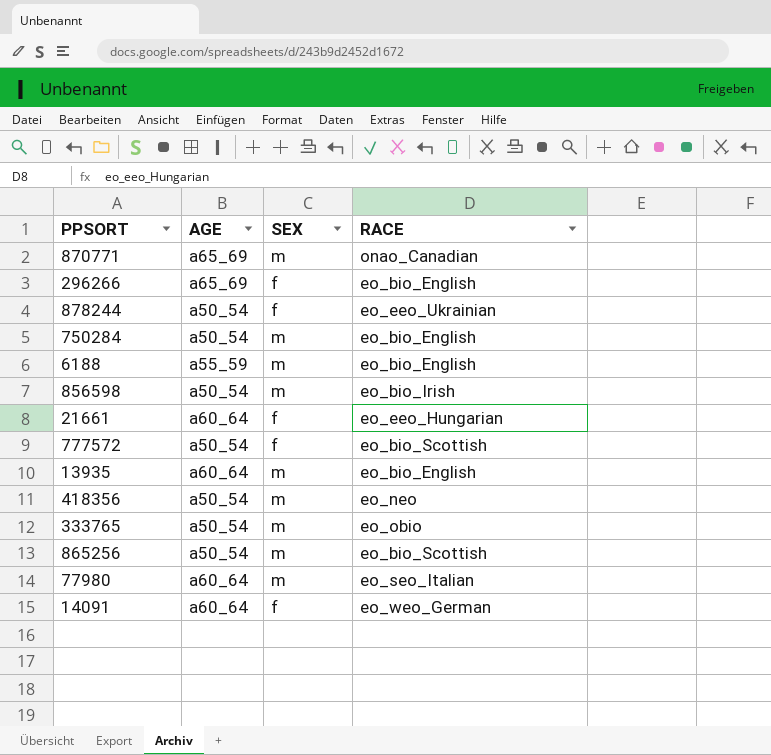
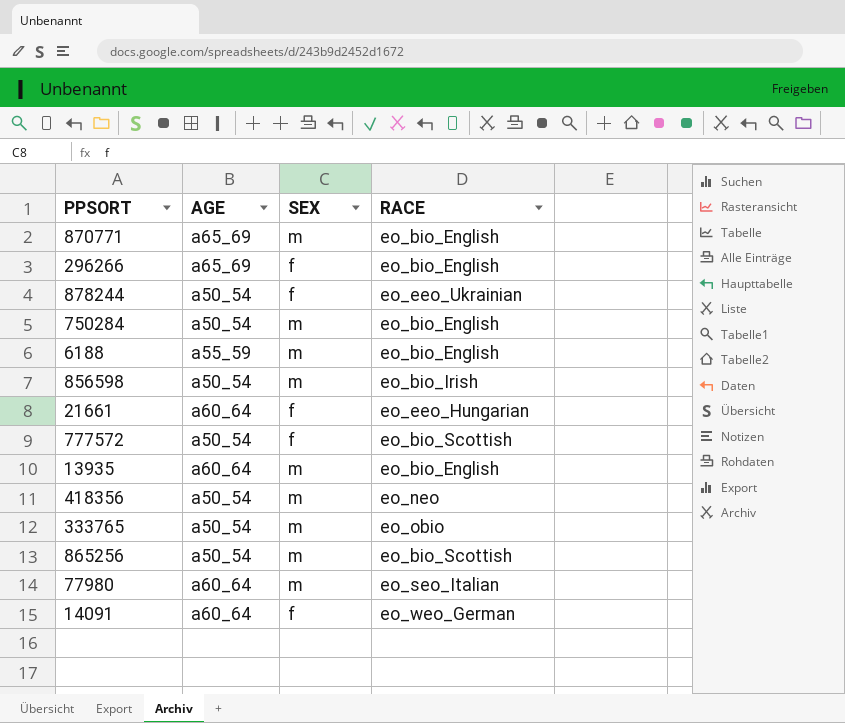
870771 | RACE: onao_Canadian -> eo_bio_English

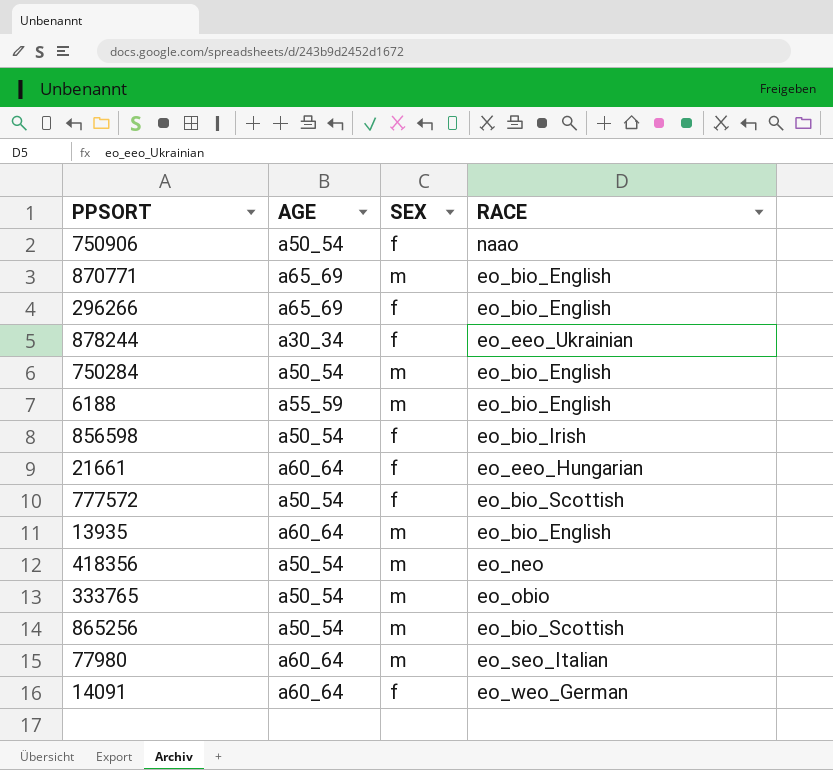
row 750906: none -> a50_54 | f | naao
878244 | AGE: a50_54 -> a30_34
856598 | SEX: m -> f

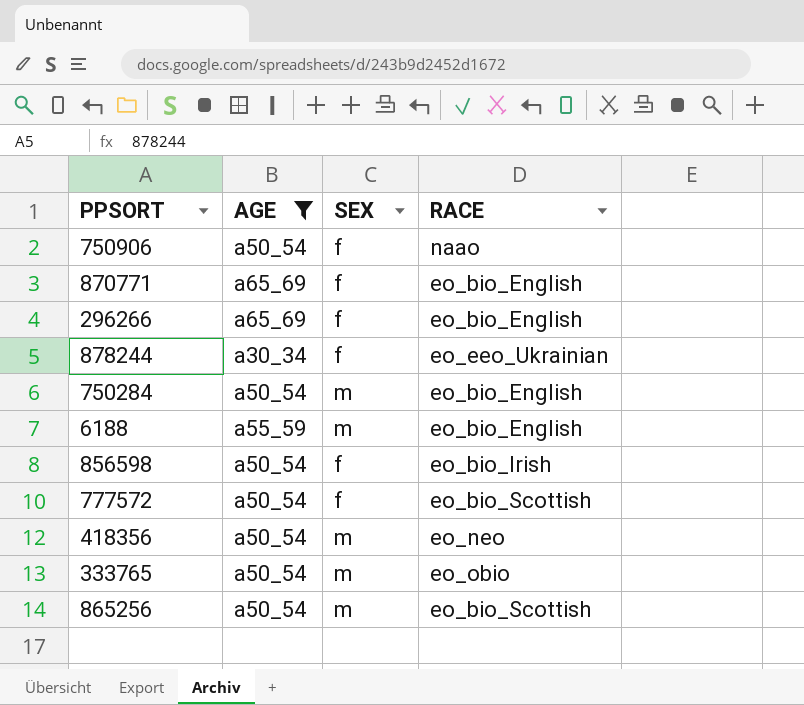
filter: none -> AGE != a60_64
870771 | SEX: m -> f

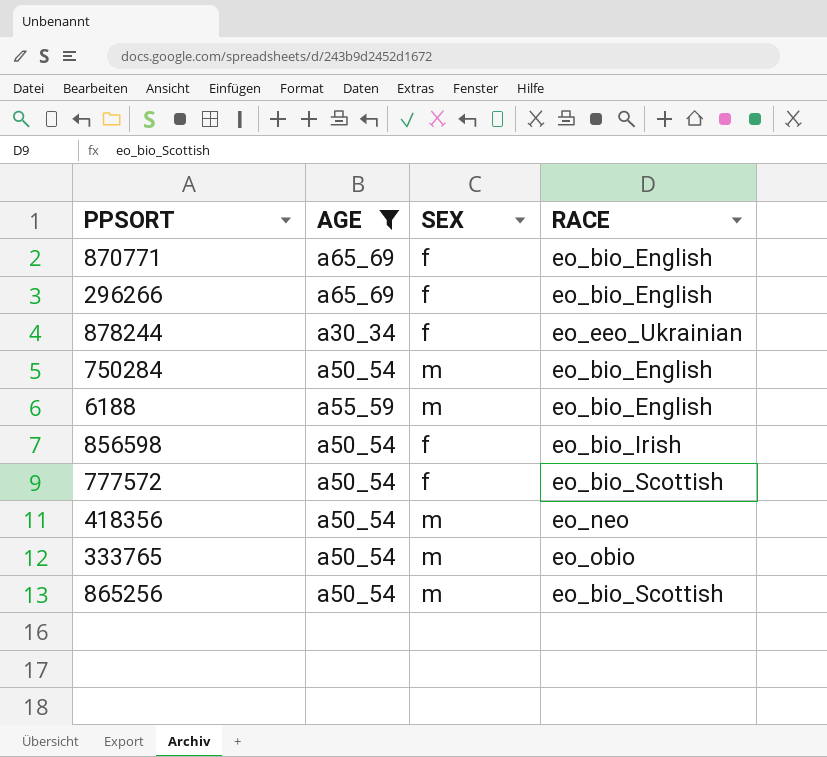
row 750906: a50_54 | f | naao -> none

